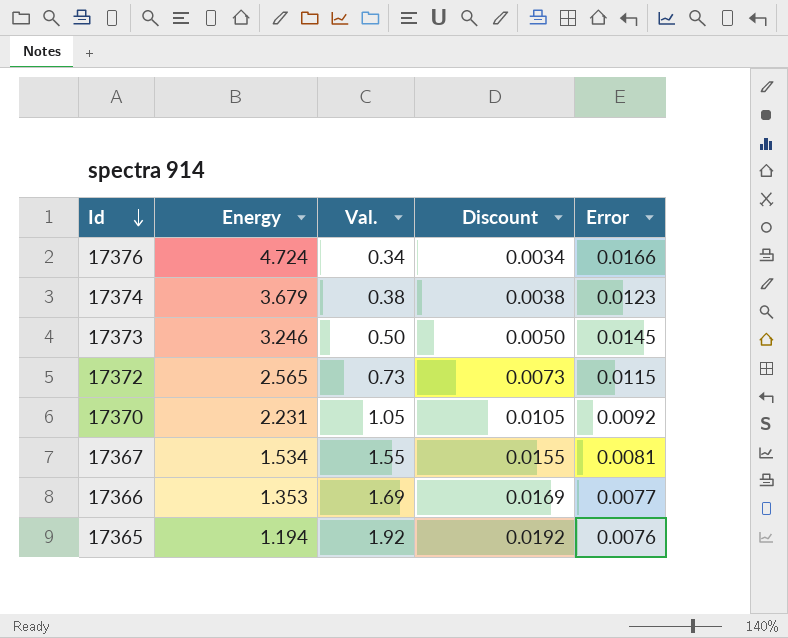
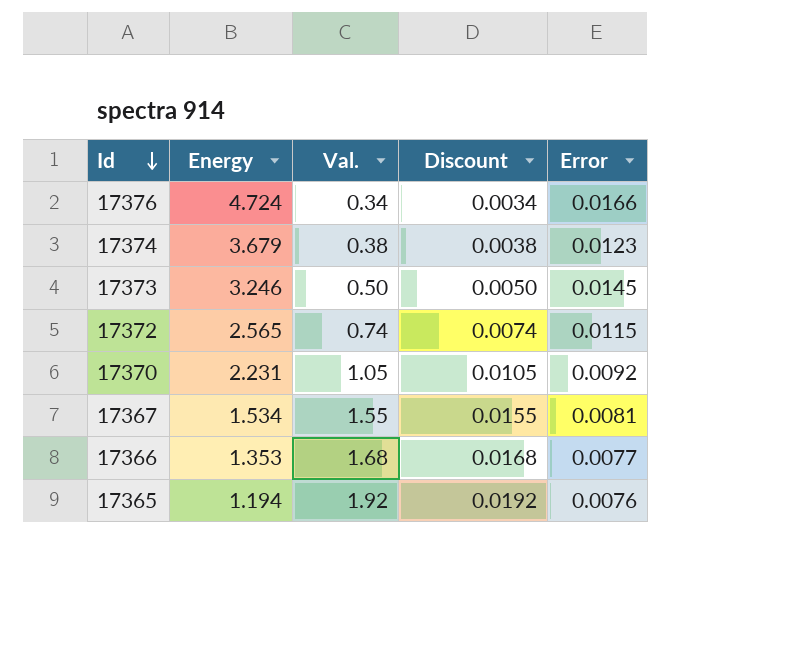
17372 | Val.: 0.73 -> 0.74
17372 | Discount: 0.0073 -> 0.0074
17366 | Val.: 1.69 -> 1.68
17366 | Discount: 0.0169 -> 0.0168

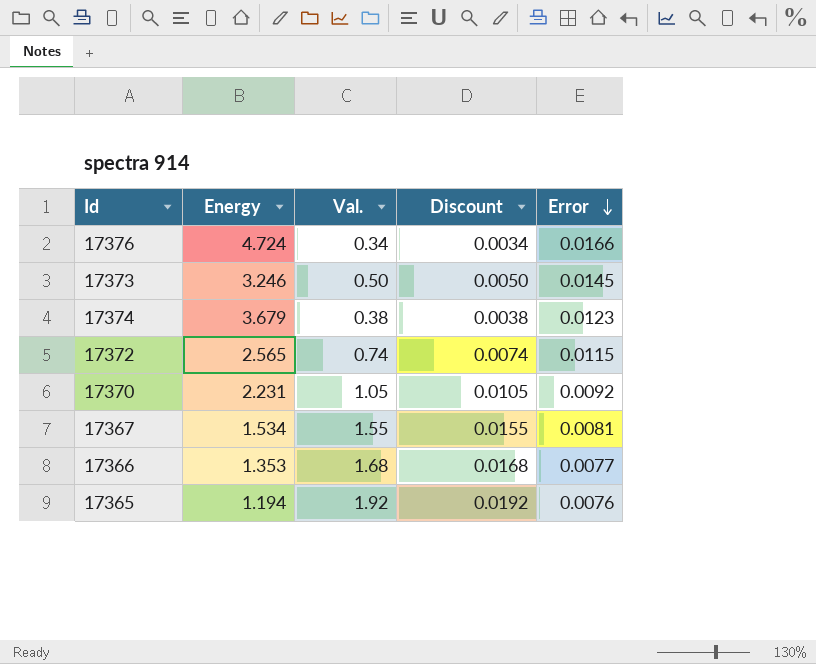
row order: Id descending -> Error descending

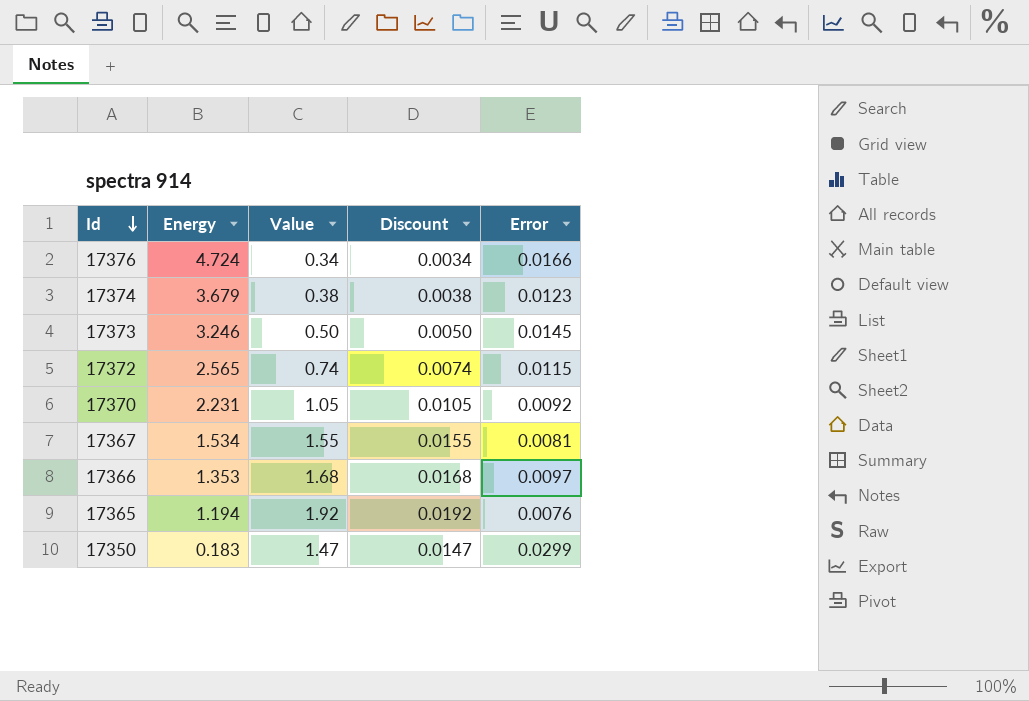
row order: Error descending -> Id descending
column name: Val. -> Value
17366 | Error: 0.0077 -> 0.0097
row 17350: none -> 0.183 | 1.47 | 0.0147 | 0.0299

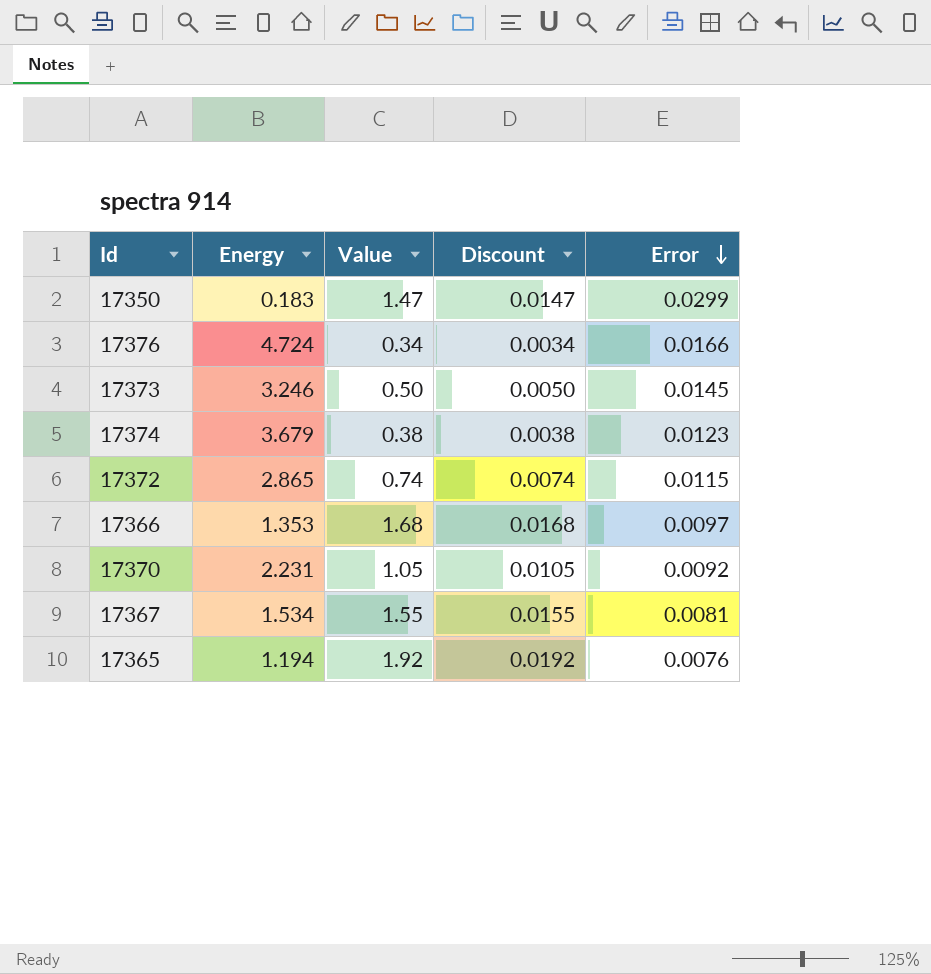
row order: Id descending -> Error descending
17372 | Energy: 2.565 -> 2.865

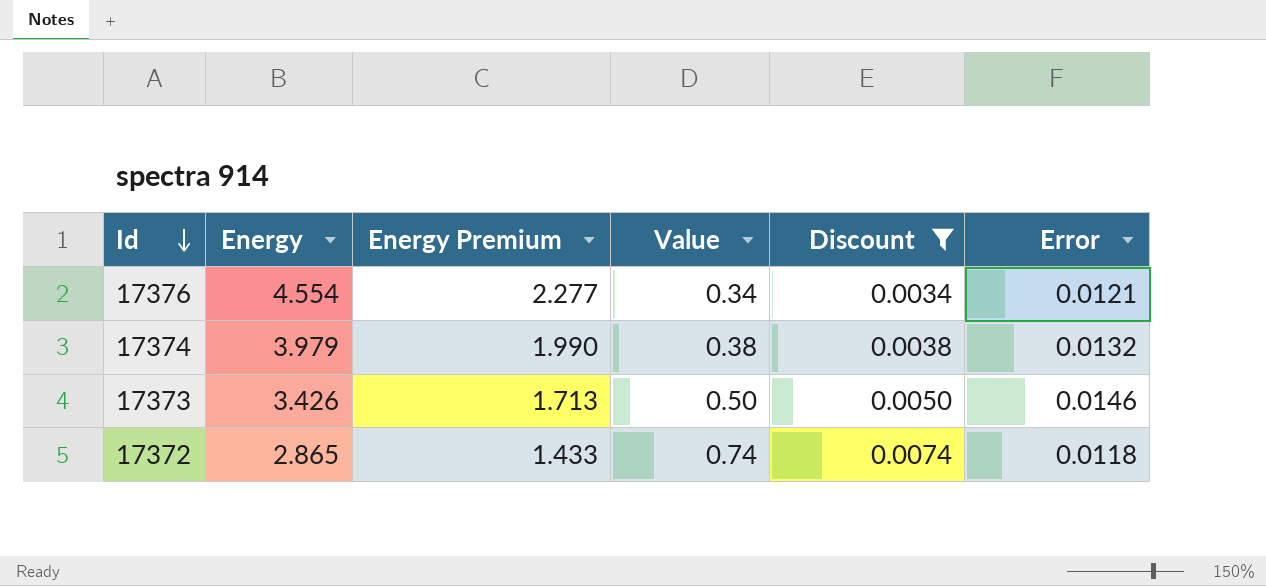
filter: none -> Discount <= 0.0074
row order: Error descending -> Id descending
column Energy Premium | formula: none -> [Energy] * 0.5
17376 | Energy: 4.724 -> 4.554
17376 | Error: 0.0166 -> 0.0121
17374 | Energy: 3.679 -> 3.979
17374 | Error: 0.0123 -> 0.0132
17373 | Energy: 3.246 -> 3.426
17373 | Error: 0.0145 -> 0.0146
17372 | Error: 0.0115 -> 0.0118

